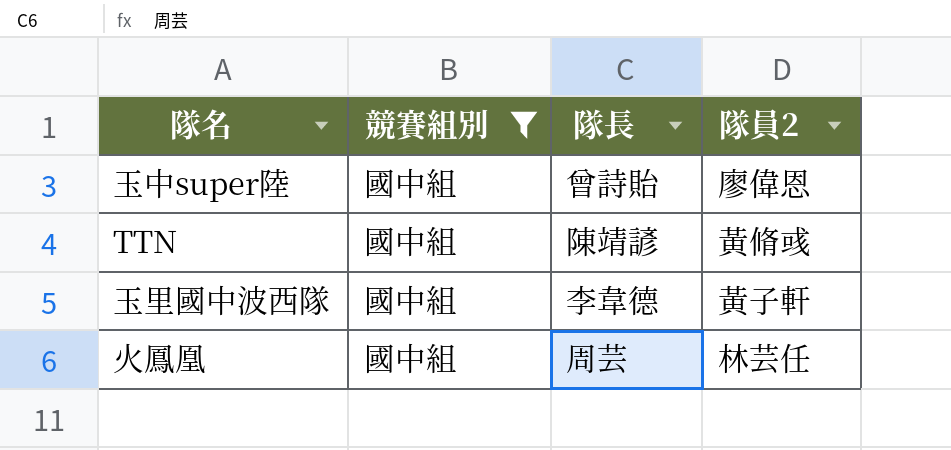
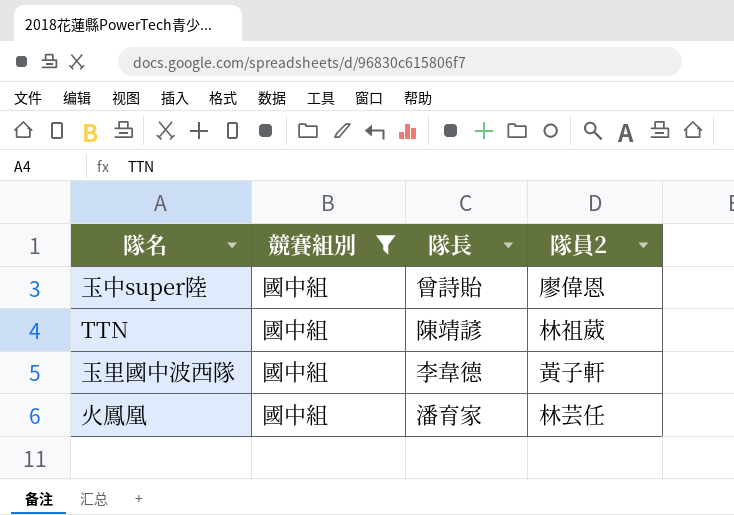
TTN | 隊員2: 黃脩彧 -> 林祖葳
火鳳凰 | 隊長: 周芸 -> 潘育家

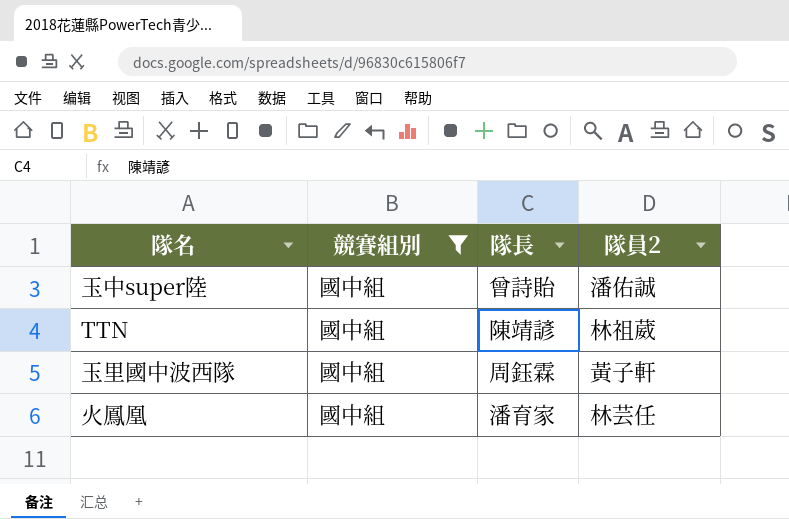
玉中super陸 | 隊員2: 廖偉恩 -> 潘佑誠
玉里國中波西隊 | 隊長: 李韋德 -> 周鈺霖

